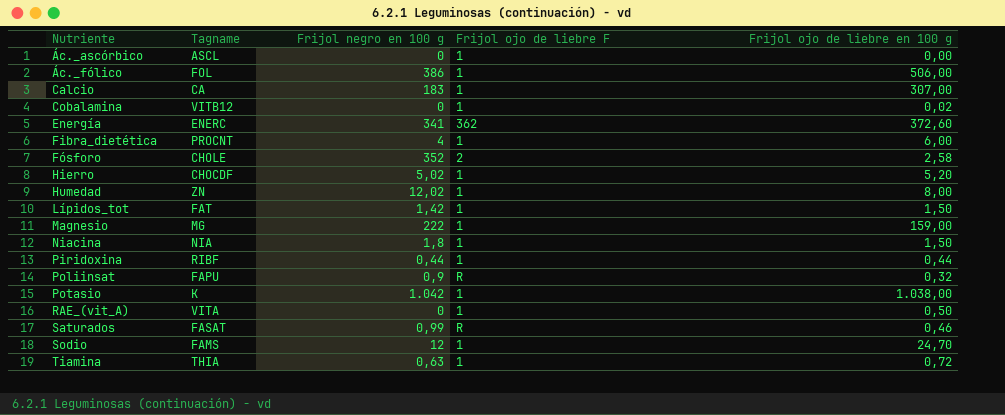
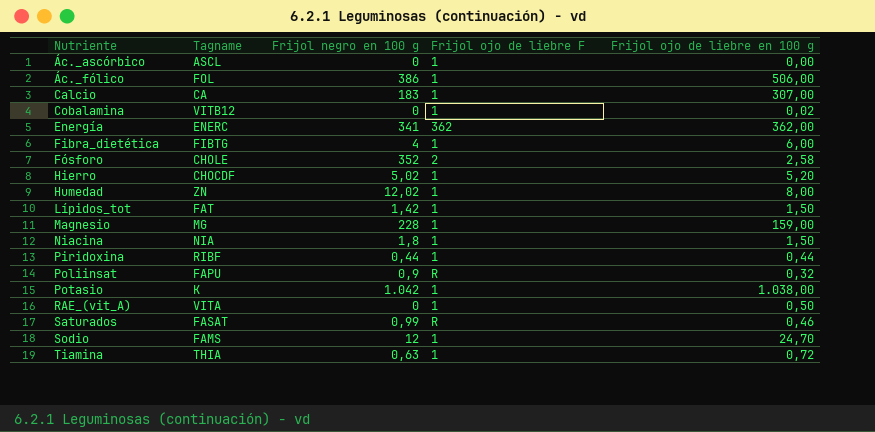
Energía | Frijol ojo de liebre en 100 g: 372,60 -> 362,00
Fibra_dietética | Tagname: PROCNT -> FIBTG
Magnesio | Frijol negro en 100 g: 222 -> 228

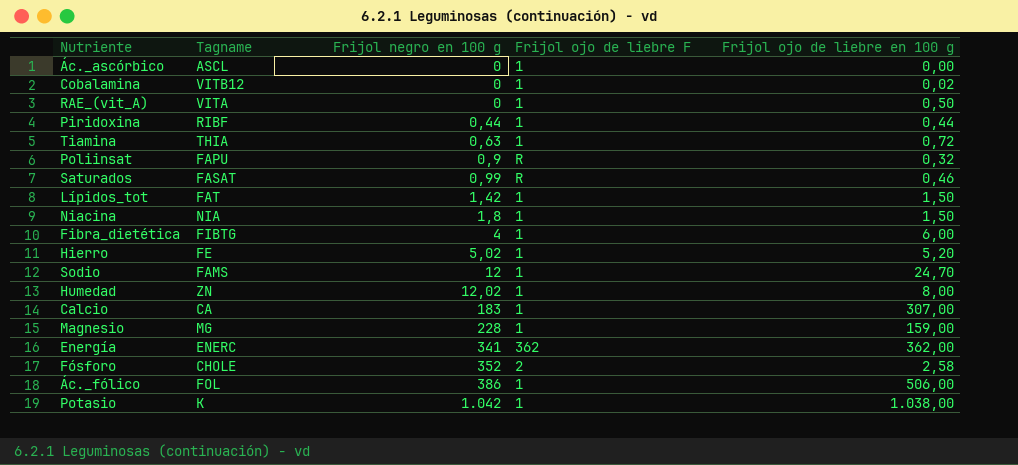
row order: Nutriente ascending -> Frijol negro en 100 g ascending
Hierro | Tagname: CHOCDF -> FE

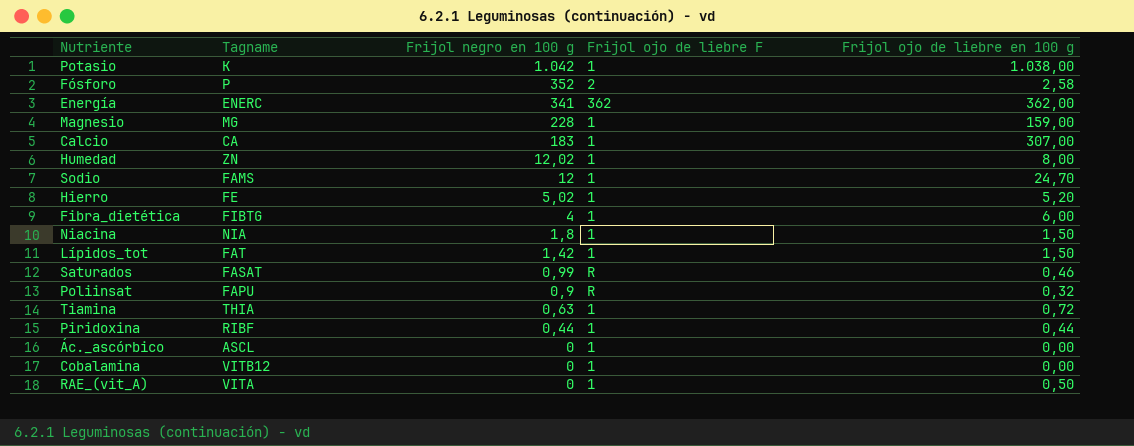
row order: Frijol negro en 100 g ascending -> Frijol negro en 100 g descending
row Ác._fólico: FOL | 386 | 1 | 506,00 -> none
Fósforo | Tagname: CHOLE -> P
Cobalamina | Frijol ojo de liebre en 100 g: 0,02 -> 0,00

